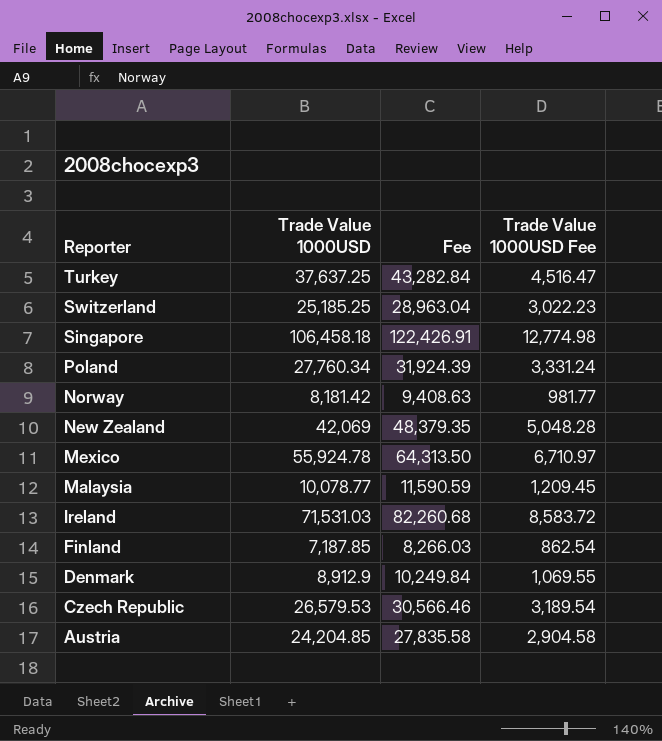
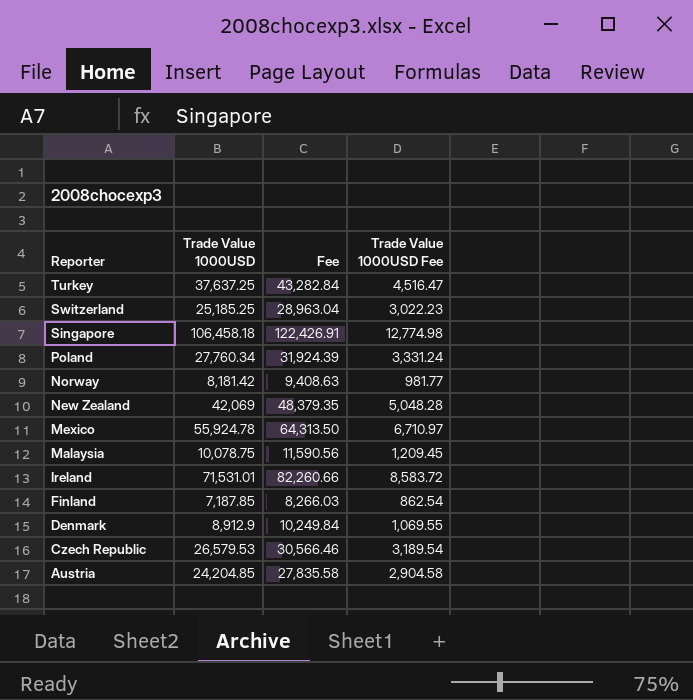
Malaysia | Trade Value 1000USD: 10,078.77 -> 10,078.75
Malaysia | Fee: 11,590.59 -> 11,590.56
Ireland | Trade Value 1000USD: 71,531.03 -> 71,531.01
Ireland | Fee: 82,260.68 -> 82,260.66

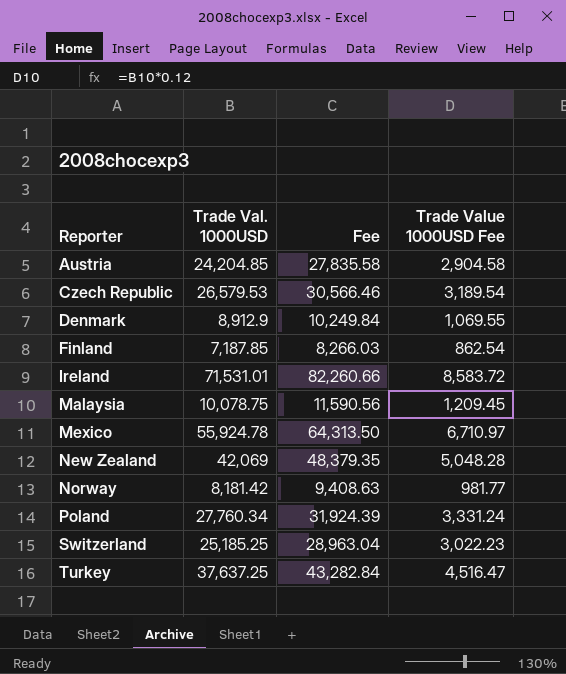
row order: Reporter descending -> Reporter ascending
column name: Trade Value 1000USD -> Trade Val. 1000USD
row Singapore: 106,458.18 | 122,426.91 | 12,774.98 -> none

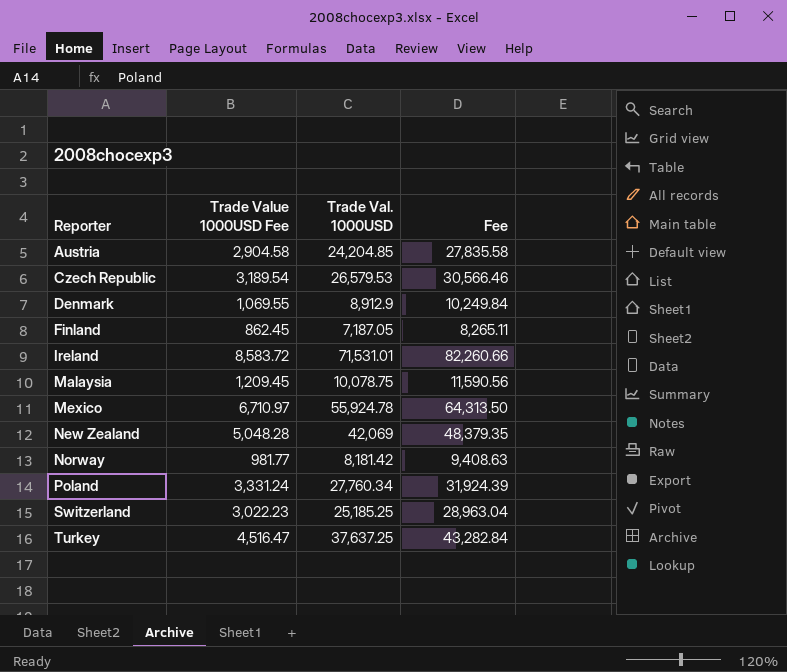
column Trade Value 1000USD Fee | position: 4 -> 2
Finland | Trade Value 1000USD Fee: 862.54 -> 862.45
Finland | Trade Val. 1000USD: 7,187.85 -> 7,187.05
Finland | Fee: 8,266.03 -> 8,265.11

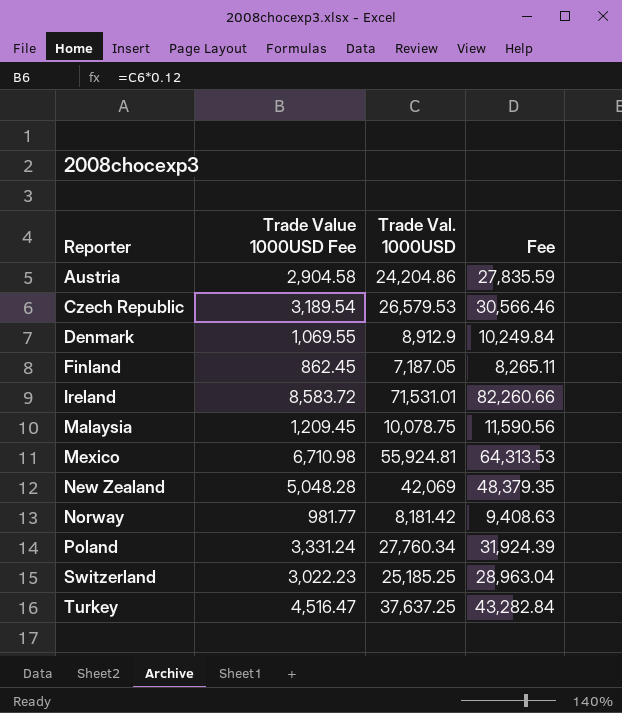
Austria | Trade Val. 1000USD: 24,204.85 -> 24,204.86
Austria | Fee: 27,835.58 -> 27,835.59
Mexico | Trade Value 1000USD Fee: 6,710.97 -> 6,710.98
Mexico | Trade Val. 1000USD: 55,924.78 -> 55,924.81
Mexico | Fee: 64,313.50 -> 64,313.53

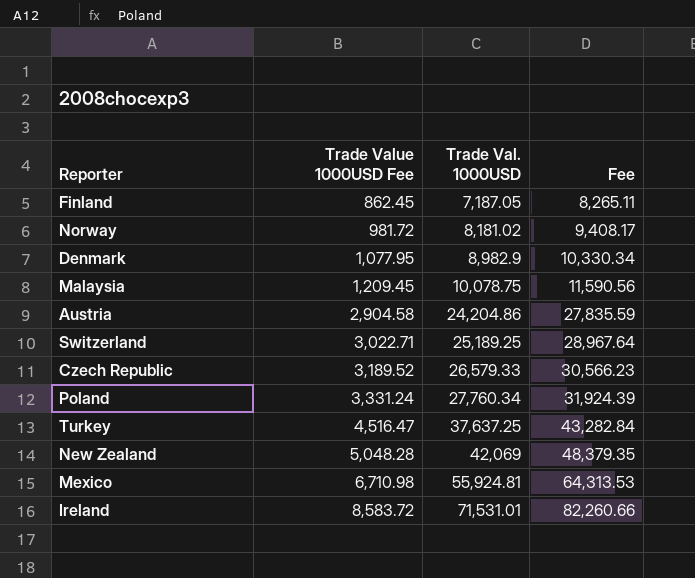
row order: Reporter ascending -> Trade Value 1000USD Fee ascending
Norway | Trade Value 1000USD Fee: 981.77 -> 981.72
Norway | Trade Val. 1000USD: 8,181.42 -> 8,181.02
Norway | Fee: 9,408.63 -> 9,408.17
Denmark | Trade Value 1000USD Fee: 1,069.55 -> 1,077.95
Denmark | Trade Val. 1000USD: 8,912.9 -> 8,982.9
Denmark | Fee: 10,249.84 -> 10,330.34
Switzerland | Trade Value 1000USD Fee: 3,022.23 -> 3,022.71
Switzerland | Trade Val. 1000USD: 25,185.25 -> 25,189.25
Switzerland | Fee: 28,963.04 -> 28,967.64
Czech Republic | Trade Value 1000USD Fee: 3,189.54 -> 3,189.52
Czech Republic | Trade Val. 1000USD: 26,579.53 -> 26,579.33
Czech Republic | Fee: 30,566.46 -> 30,566.23

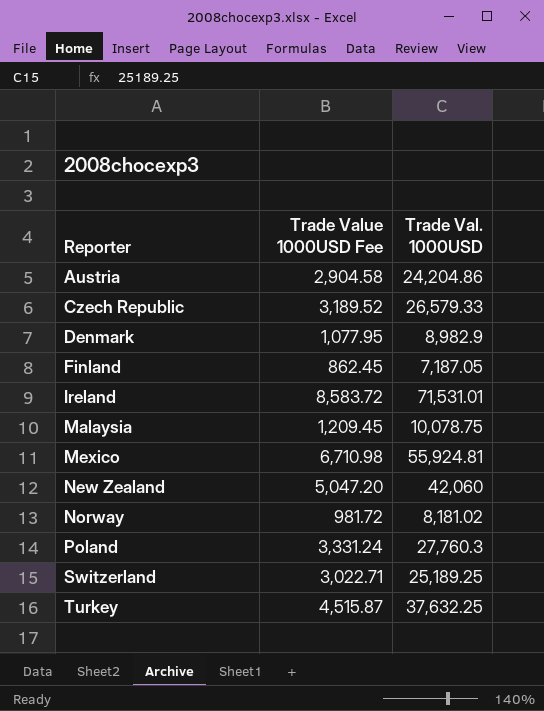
row order: Trade Value 1000USD Fee ascending -> Reporter ascending
column Fee | formula: [Trade Val. 1000USD] * 1.15 -> none
New Zealand | Trade Value 1000USD Fee: 5,048.28 -> 5,047.20
New Zealand | Trade Val. 1000USD: 42,069 -> 42,060
Poland | Trade Val. 1000USD: 27,760.34 -> 27,760.3
Turkey | Trade Value 1000USD Fee: 4,516.47 -> 4,515.87
Turkey | Trade Val. 1000USD: 37,637.25 -> 37,632.25

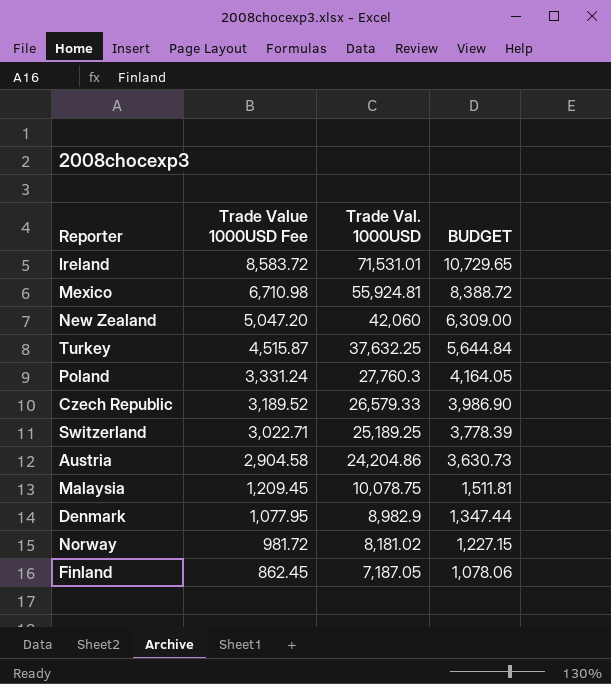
row order: Reporter ascending -> Trade Value 1000USD Fee descending
column BUDGET | formula: none -> [Trade Val. 1000USD] * 0.15

